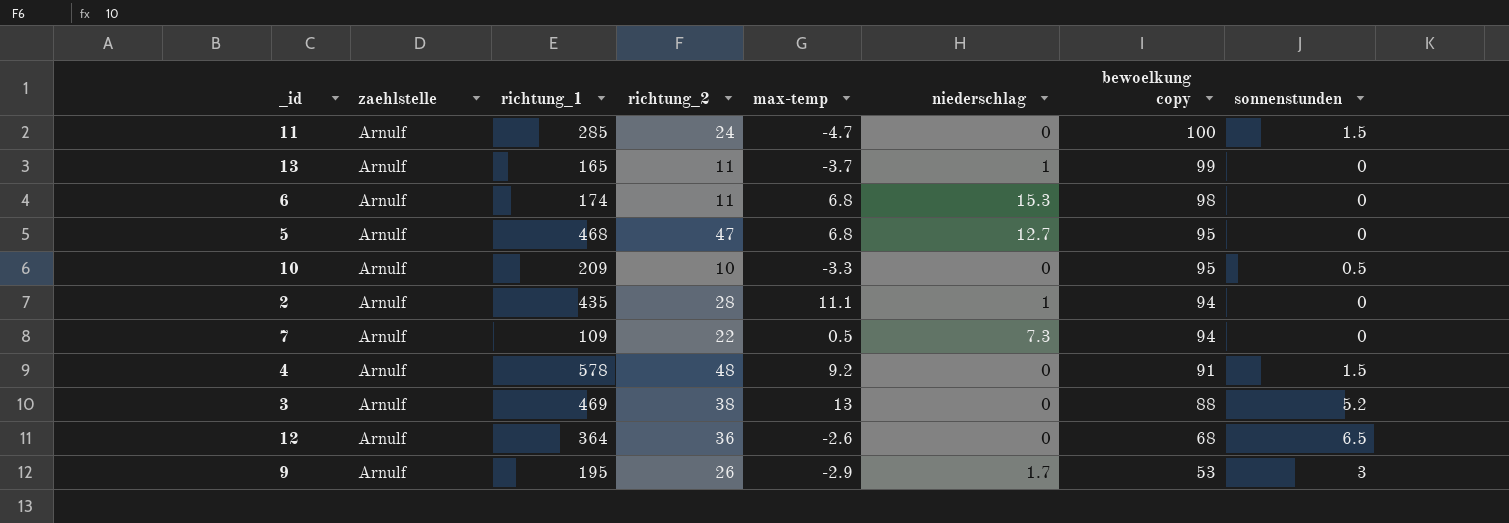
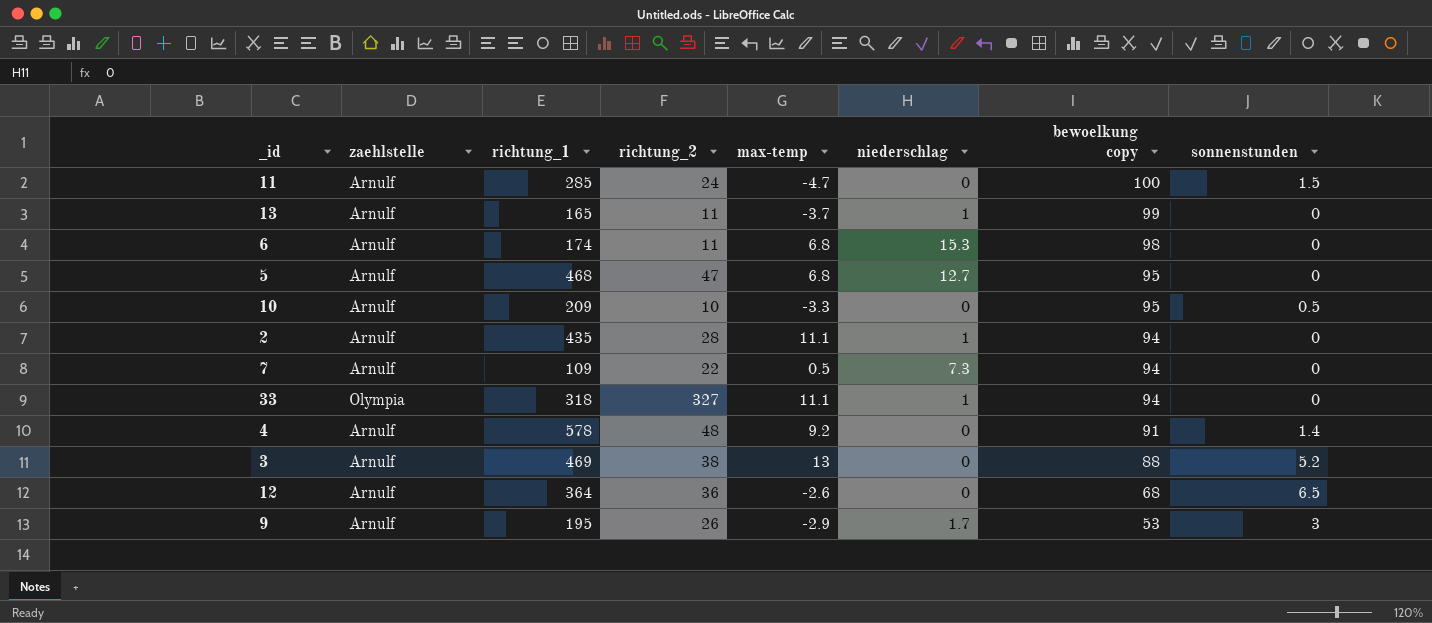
row 33: none -> Olympia | 318 | 327 | 11.1 | 1 | 94 | 0
4 | sonnenstunden: 1.5 -> 1.4

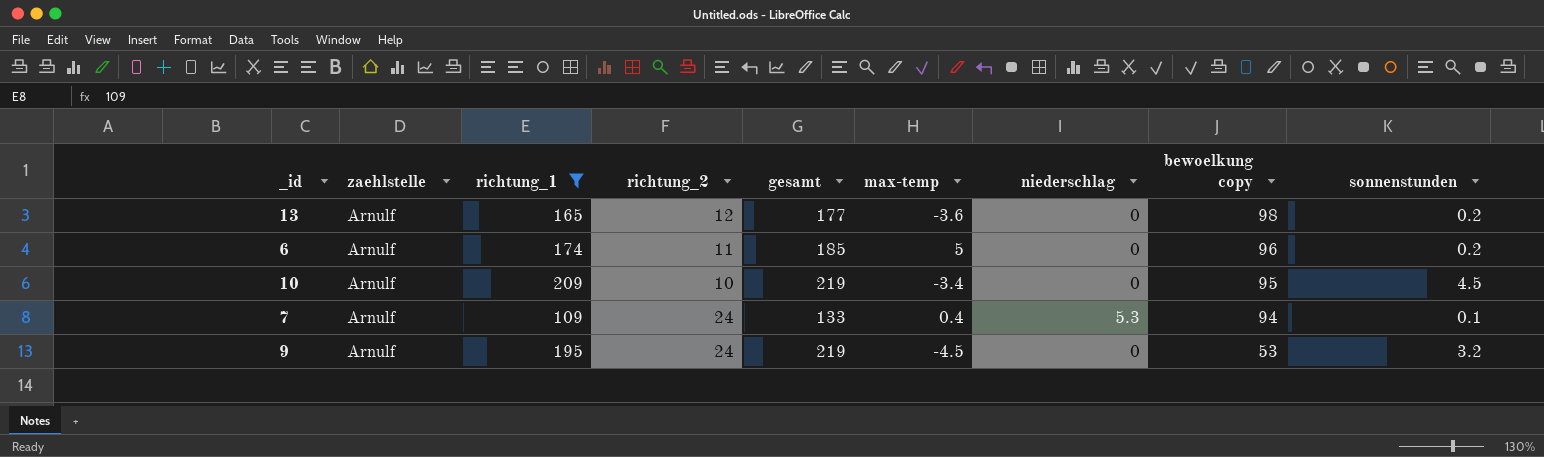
filter: none -> richtung_1 <= 209
column gesamt | formula: none -> [richtung_1] + [richtung_2]
13 | richtung_2: 11 -> 12
13 | max-temp: -3.7 -> -3.6
13 | niederschlag: 1 -> 0
13 | bewoelkung copy: 99 -> 98
13 | sonnenstunden: 0 -> 0.2
6 | max-temp: 6.8 -> 5
6 | niederschlag: 15.3 -> 0
6 | bewoelkung copy: 98 -> 96
6 | sonnenstunden: 0 -> 0.2
10 | max-temp: -3.3 -> -3.4
10 | sonnenstunden: 0.5 -> 4.5
7 | richtung_2: 22 -> 24
7 | max-temp: 0.5 -> 0.4
7 | niederschlag: 7.3 -> 5.3
7 | sonnenstunden: 0 -> 0.1
9 | richtung_2: 26 -> 24
9 | max-temp: -2.9 -> -4.5
9 | niederschlag: 1.7 -> 0
9 | sonnenstunden: 3 -> 3.2

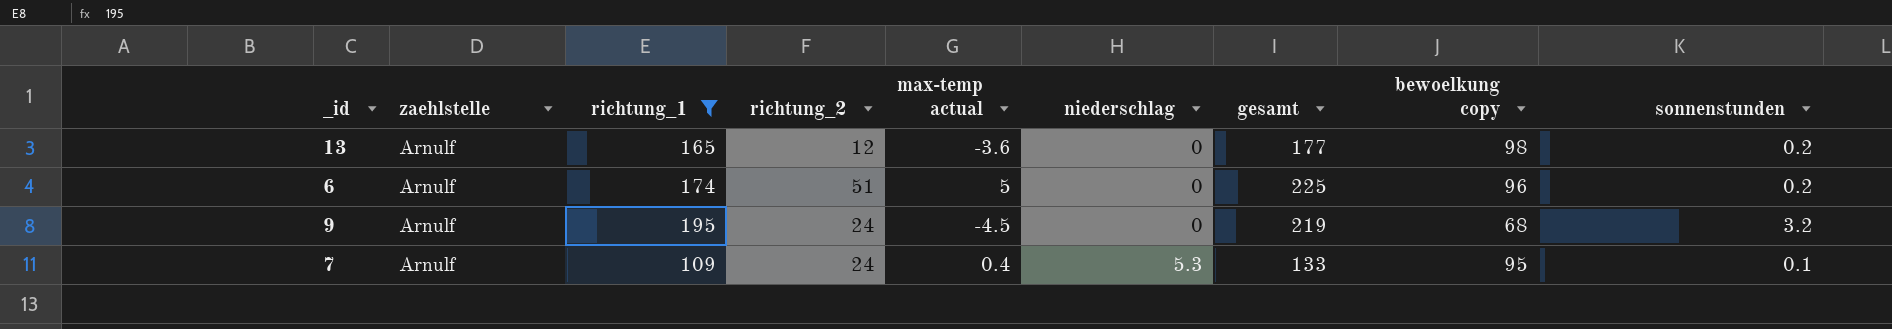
row order: bewoelkung copy descending -> niederschlag ascending
column name: max-temp -> max-temp actual
column gesamt | position: 5 -> 7
row 10: Arnulf | 209 | 10 | 219 | -3.4 | 0 | 95 | 4.5 -> none
6 | richtung_2: 11 -> 51
6 | gesamt: 185 -> 225
9 | bewoelkung copy: 53 -> 68
7 | bewoelkung copy: 94 -> 95

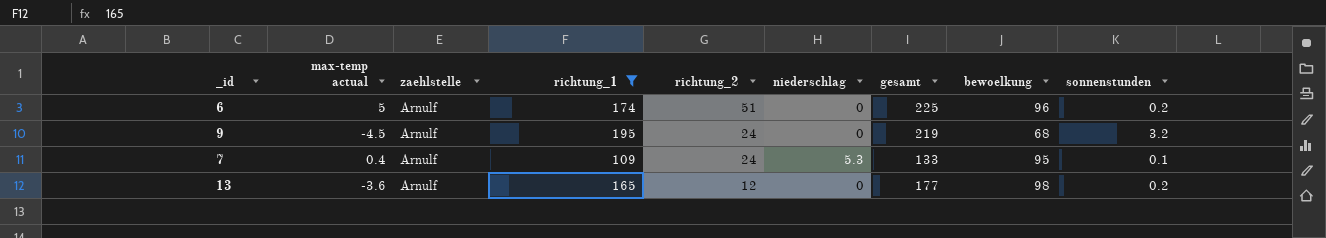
row order: niederschlag ascending -> richtung_2 descending
column max-temp actual | position: 5 -> 2
column name: bewoelkung copy -> bewoelkung

